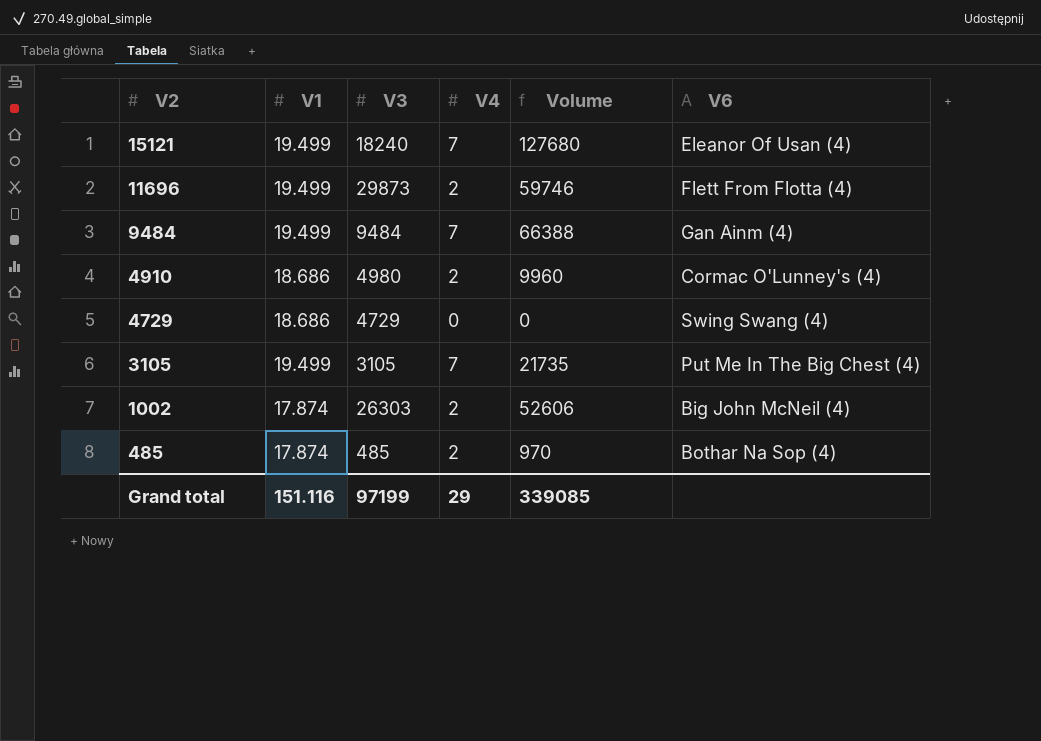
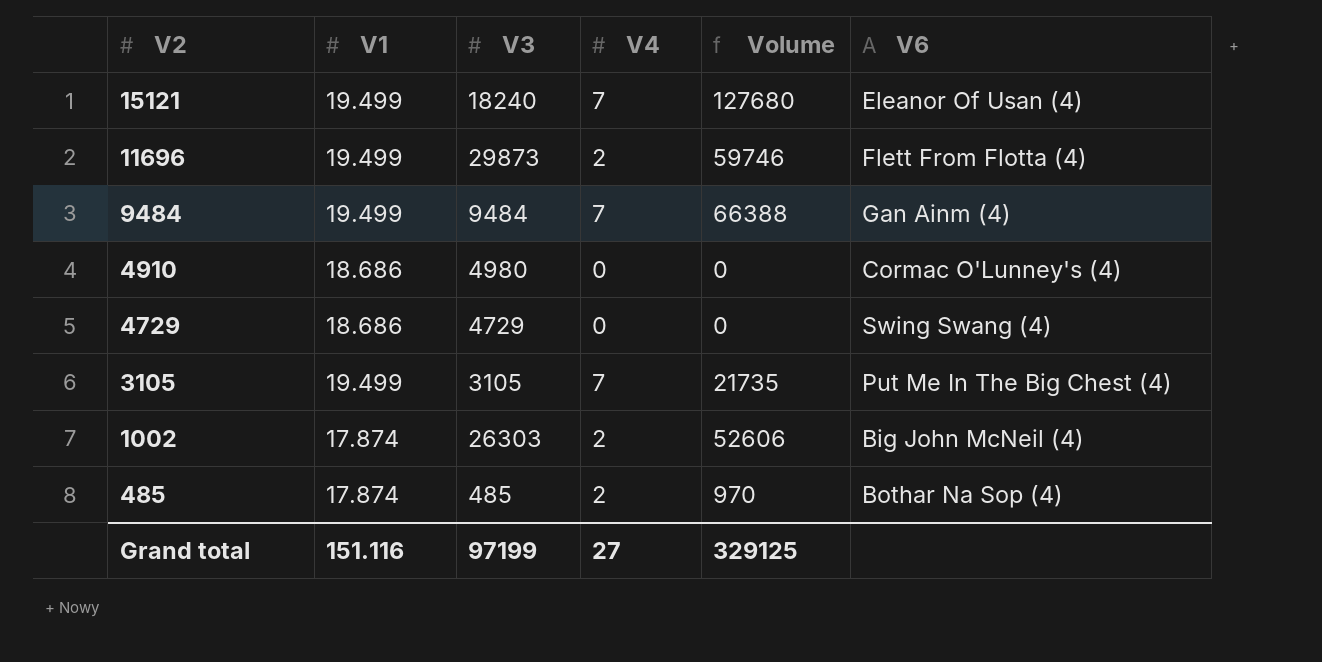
4910 | V4: 2 -> 0
4910 | Volume: 9960 -> 0
Grand total | V4: 29 -> 27
Grand total | Volume: 339085 -> 329125

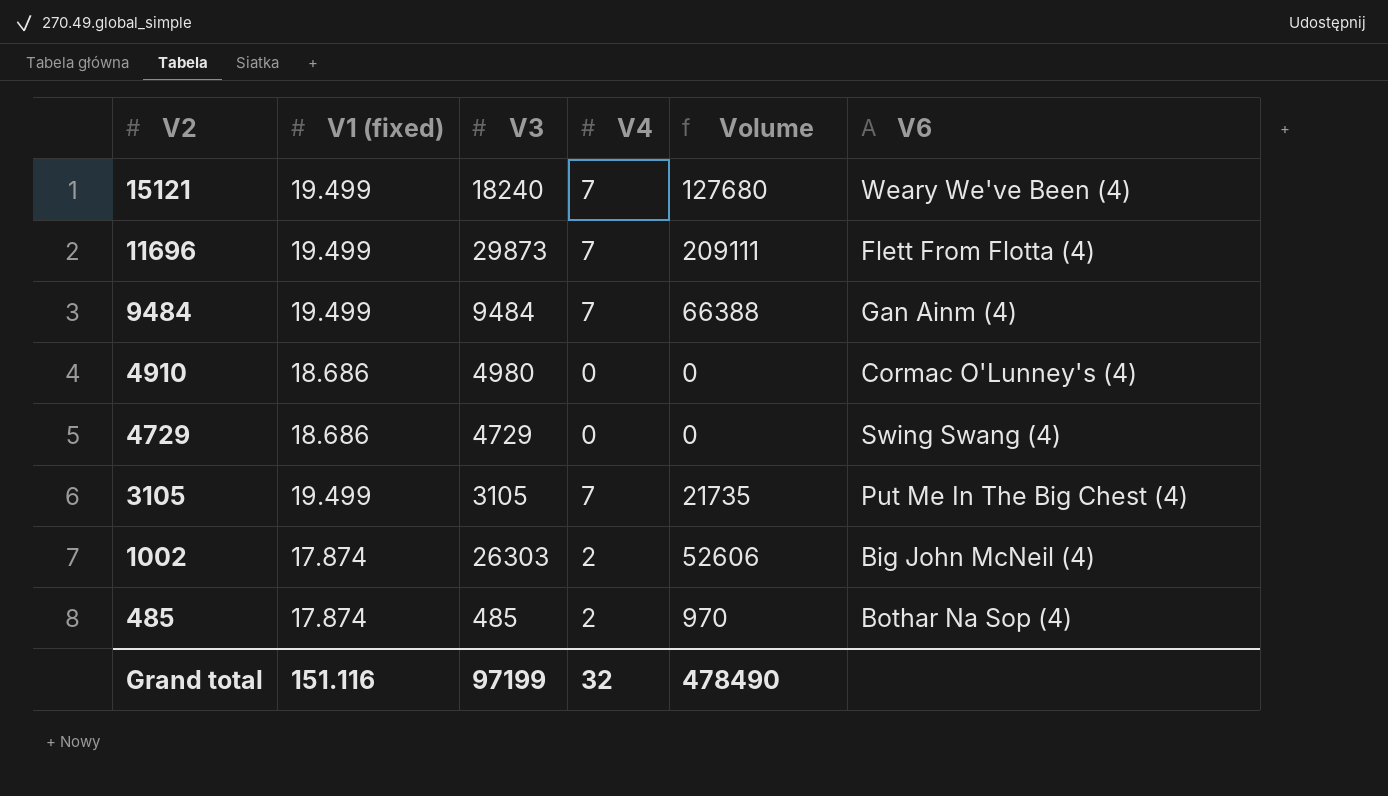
column name: V1 -> V1 (fixed)
15121 | V6: Eleanor Of Usan (4) -> Weary We've Been (4)
11696 | V4: 2 -> 7
11696 | Volume: 59746 -> 209111
Grand total | V4: 27 -> 32
Grand total | Volume: 329125 -> 478490

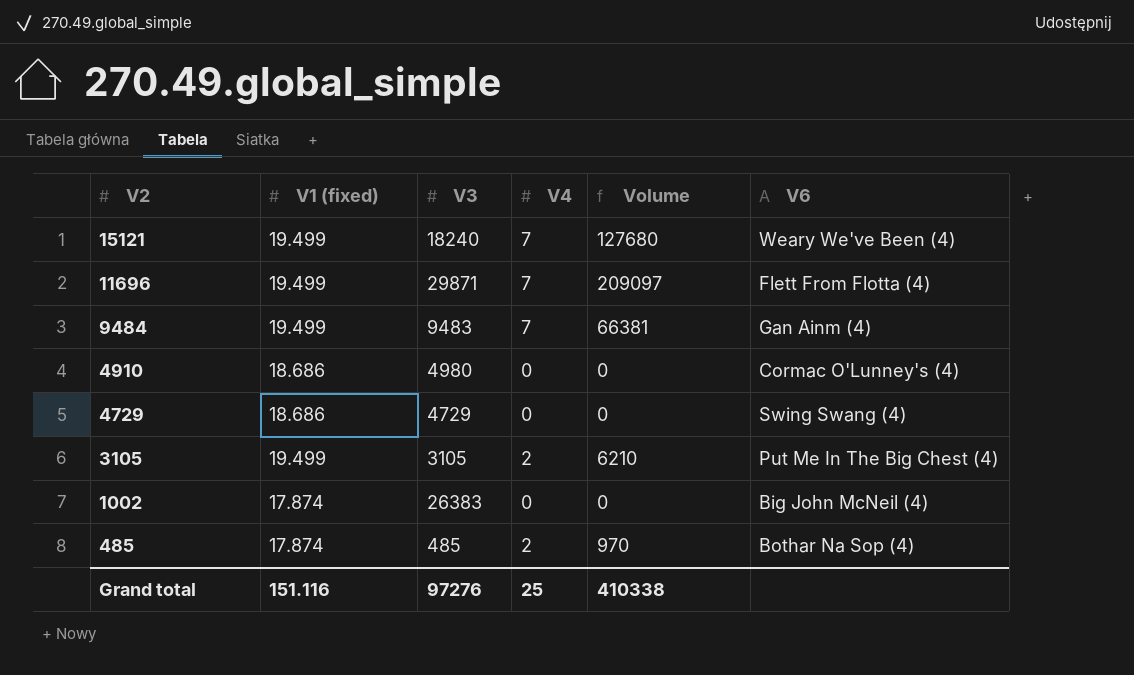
11696 | V3: 29873 -> 29871
11696 | Volume: 209111 -> 209097
9484 | V3: 9484 -> 9483
9484 | Volume: 66388 -> 66381
3105 | V4: 7 -> 2
3105 | Volume: 21735 -> 6210
1002 | V3: 26303 -> 26383
1002 | V4: 2 -> 0
1002 | Volume: 52606 -> 0
Grand total | V3: 97199 -> 97276
Grand total | V4: 32 -> 25
Grand total | Volume: 478490 -> 410338

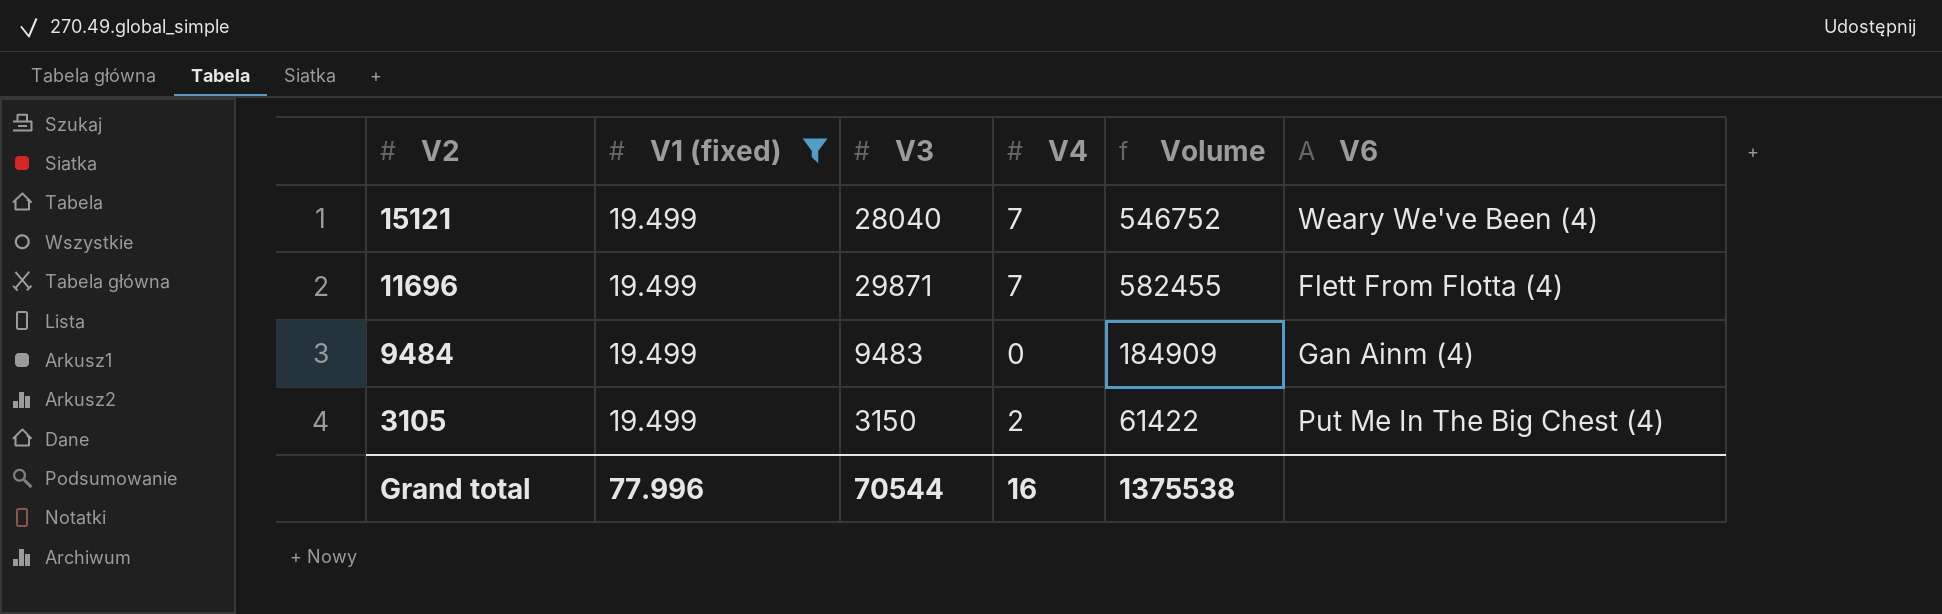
filter: none -> V1 (fixed) = 19.499
column Volume | formula: [V3] * [V4] -> [V1 (fixed)] * [V3]
15121 | V3: 18240 -> 28040
9484 | V4: 7 -> 0
3105 | V3: 3105 -> 3150
Grand total | V1 (fixed): 151.116 -> 77.996
Grand total | V3: 97276 -> 70544
Grand total | V4: 25 -> 16
Grand total | Volume: 410338 -> 1375538

